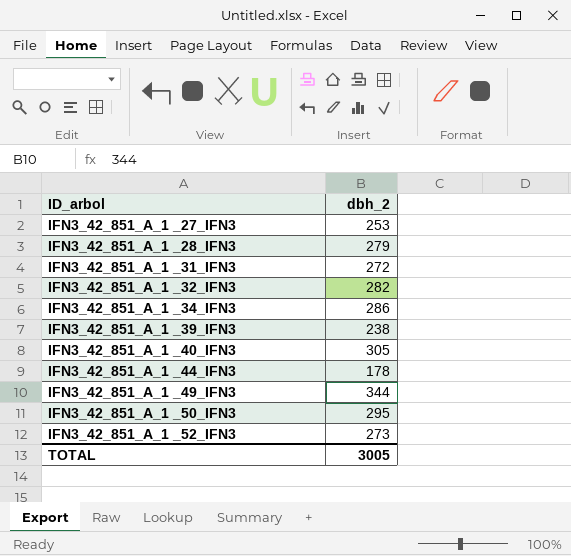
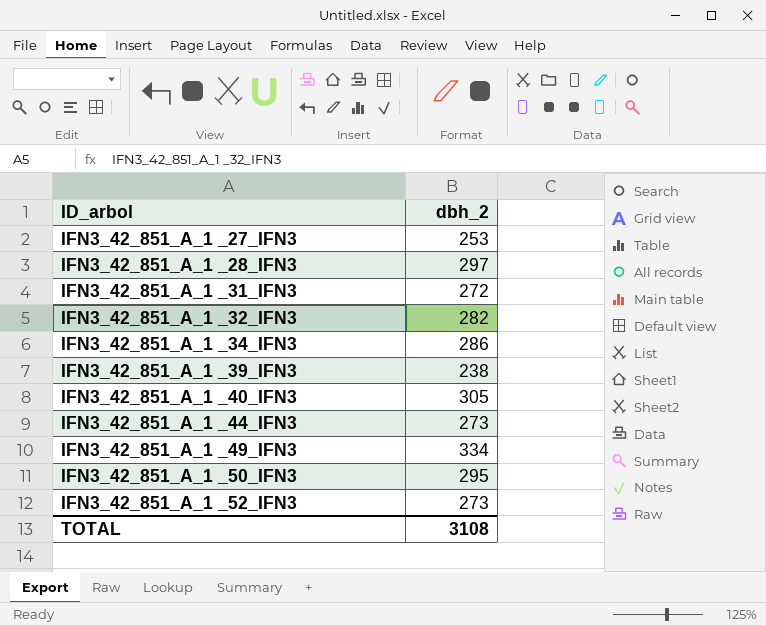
IFN3_42_851_A_1 _28_IFN3 | dbh_2: 279 -> 297
IFN3_42_851_A_1 _44_IFN3 | dbh_2: 178 -> 273
IFN3_42_851_A_1 _49_IFN3 | dbh_2: 344 -> 334
TOTAL | dbh_2: 3005 -> 3108

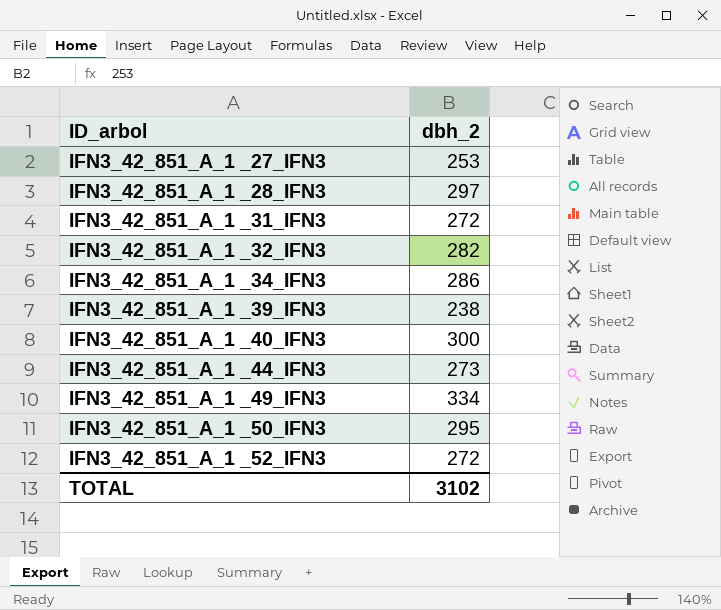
IFN3_42_851_A_1 _40_IFN3 | dbh_2: 305 -> 300
IFN3_42_851_A_1 _52_IFN3 | dbh_2: 273 -> 272
TOTAL | dbh_2: 3108 -> 3102

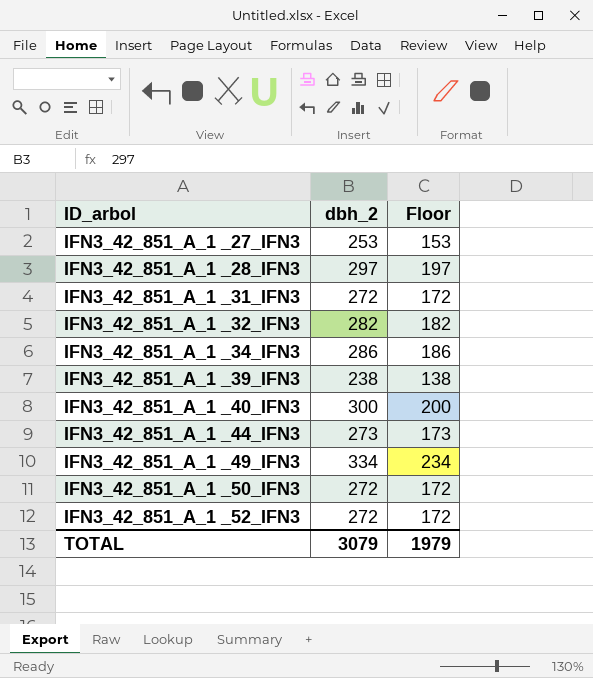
column Floor | formula: none -> [dbh_2] - 100
IFN3_42_851_A_1 _50_IFN3 | dbh_2: 295 -> 272
TOTAL | dbh_2: 3102 -> 3079

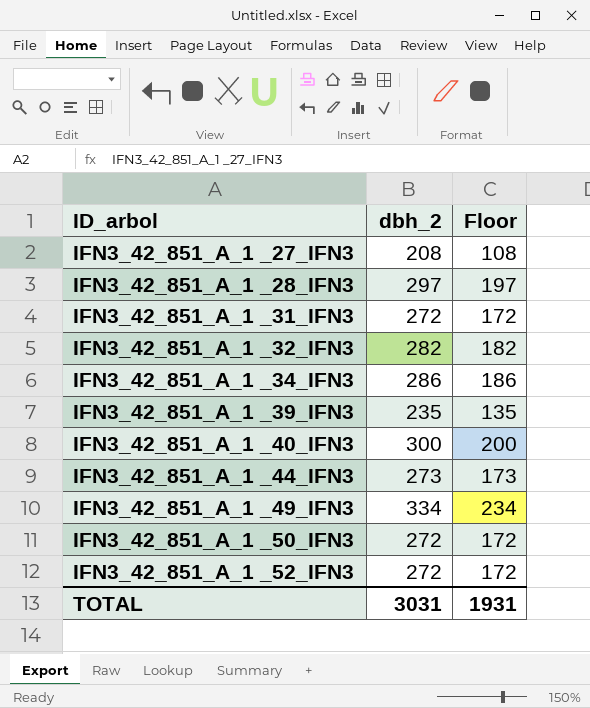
IFN3_42_851_A_1 _27_IFN3 | dbh_2: 253 -> 208
IFN3_42_851_A_1 _27_IFN3 | Floor: 153 -> 108
IFN3_42_851_A_1 _39_IFN3 | dbh_2: 238 -> 235
IFN3_42_851_A_1 _39_IFN3 | Floor: 138 -> 135
TOTAL | dbh_2: 3079 -> 3031
TOTAL | Floor: 1979 -> 1931

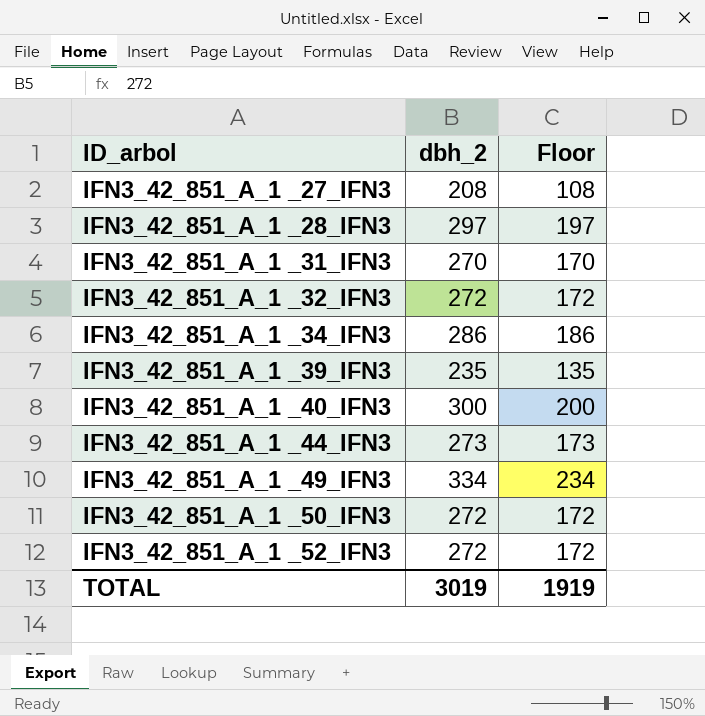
IFN3_42_851_A_1 _31_IFN3 | dbh_2: 272 -> 270
IFN3_42_851_A_1 _31_IFN3 | Floor: 172 -> 170
IFN3_42_851_A_1 _32_IFN3 | dbh_2: 282 -> 272
IFN3_42_851_A_1 _32_IFN3 | Floor: 182 -> 172
TOTAL | dbh_2: 3031 -> 3019
TOTAL | Floor: 1931 -> 1919

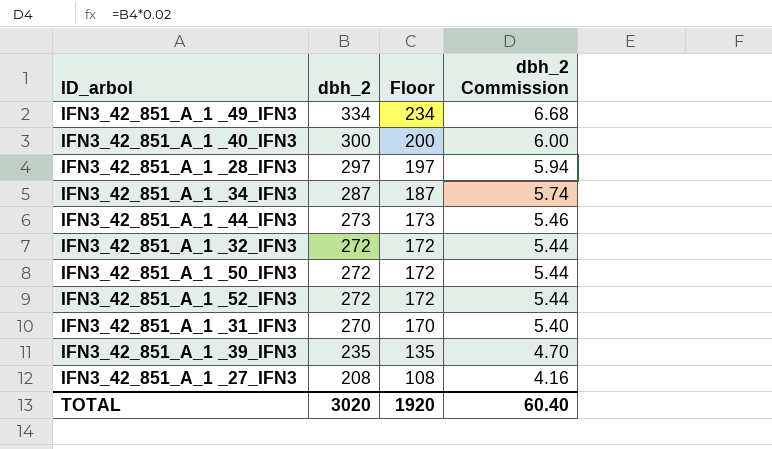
row order: ID_arbol ascending -> dbh_2 descending
column dbh_2 Commission | formula: none -> [dbh_2] * 0.02
IFN3_42_851_A_1 _34_IFN3 | dbh_2: 286 -> 287
IFN3_42_851_A_1 _34_IFN3 | Floor: 186 -> 187
TOTAL | dbh_2: 3019 -> 3020
TOTAL | Floor: 1919 -> 1920

